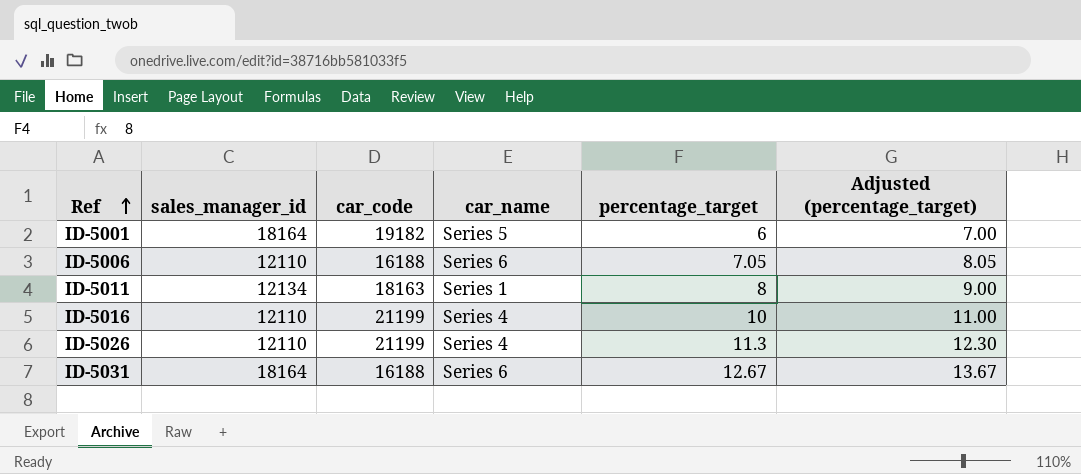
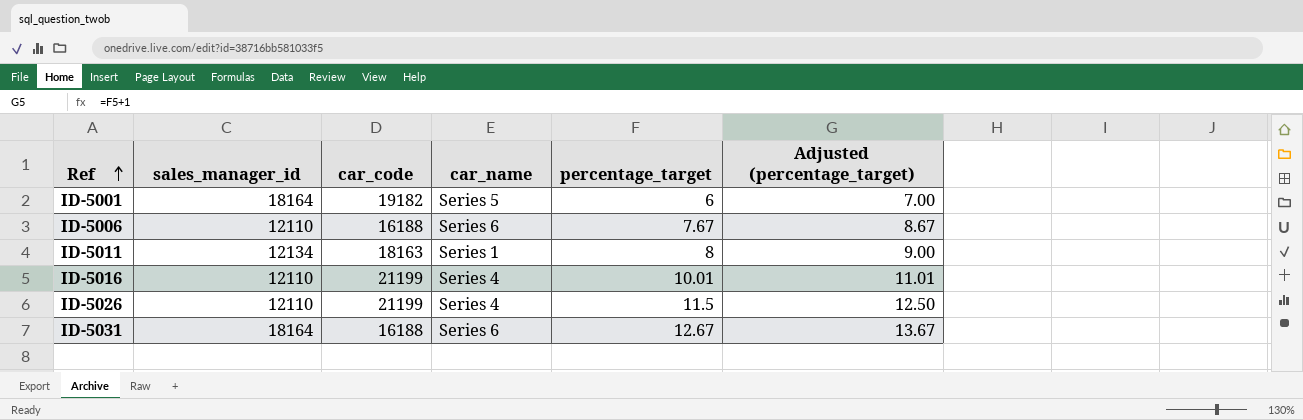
ID-5006 | percentage_target: 7.05 -> 7.67
ID-5006 | Adjusted (percentage_target): 8.05 -> 8.67
ID-5016 | percentage_target: 10 -> 10.01
ID-5016 | Adjusted (percentage_target): 11.00 -> 11.01
ID-5026 | percentage_target: 11.3 -> 11.5
ID-5026 | Adjusted (percentage_target): 12.30 -> 12.50

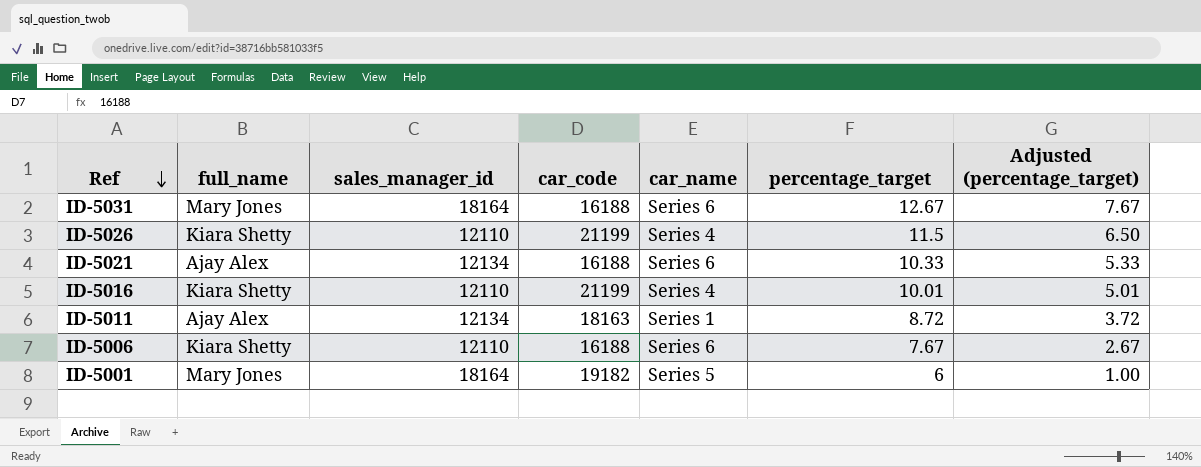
row order: Ref ascending -> Ref descending
column full_name | position: none -> 2
column Adjusted (percentage_target) | formula: [percentage_target] + 1 -> [percentage_target] - 5
row ID-5021: none -> Ajay Alex | 12134 | 16188 | Series 6 | 10.33 | 5.33
ID-5011 | percentage_target: 8 -> 8.72

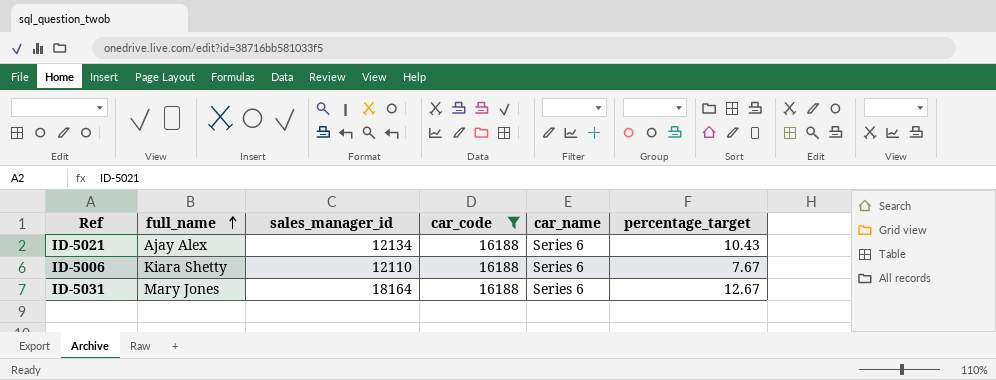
filter: none -> car_code = 16188
row order: Ref descending -> full_name ascending
column Adjusted (percentage_target) | formula: [percentage_target] - 5 -> none
ID-5021 | percentage_target: 10.33 -> 10.43

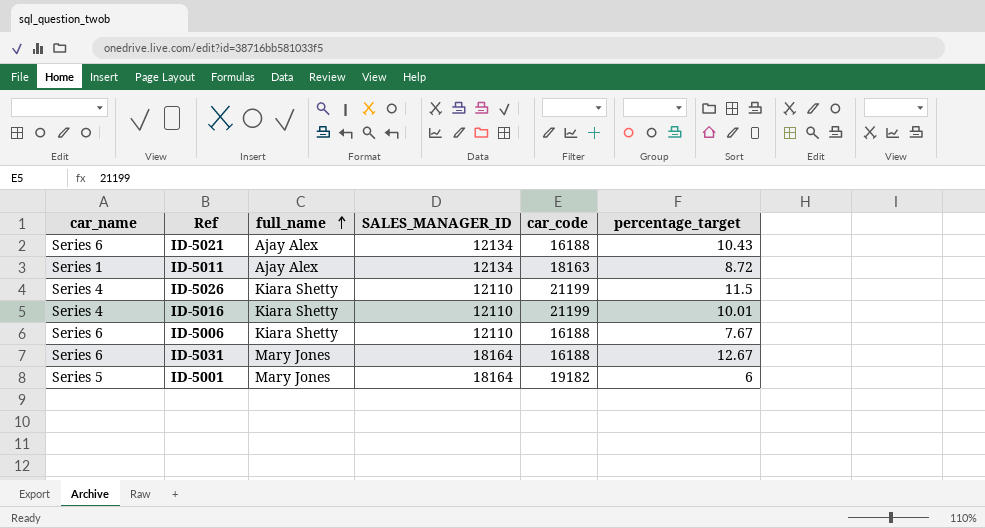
filter: car_code = 16188 -> none
column car_name | position: 5 -> 1
column name: sales_manager_id -> SALES_MANAGER_ID

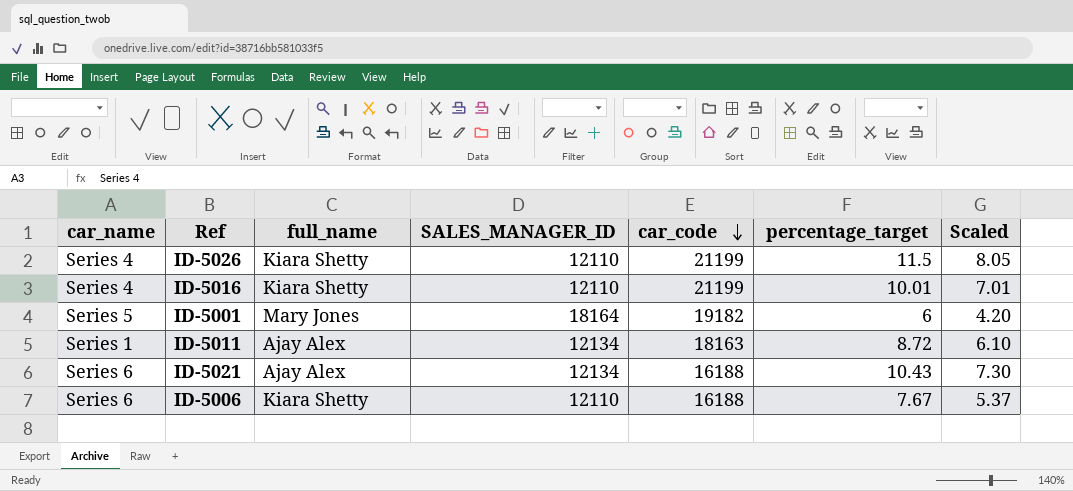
row order: full_name ascending -> car_code descending
column Scaled | formula: none -> [percentage_target] * 0.7
row ID-5031: Series 6 | Mary Jones | 18164 | 16188 | 12.67 -> none

